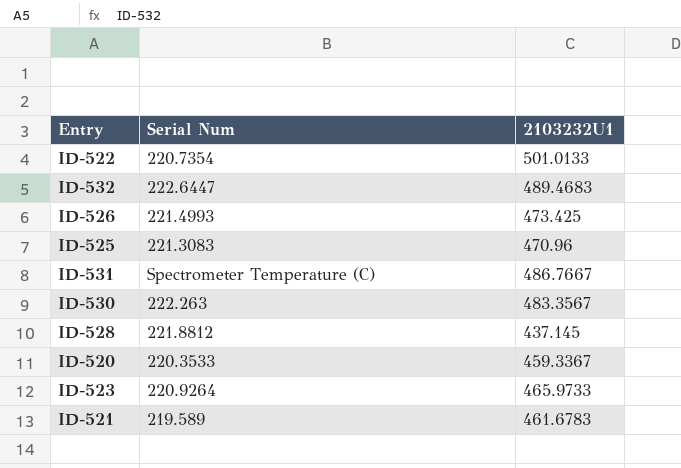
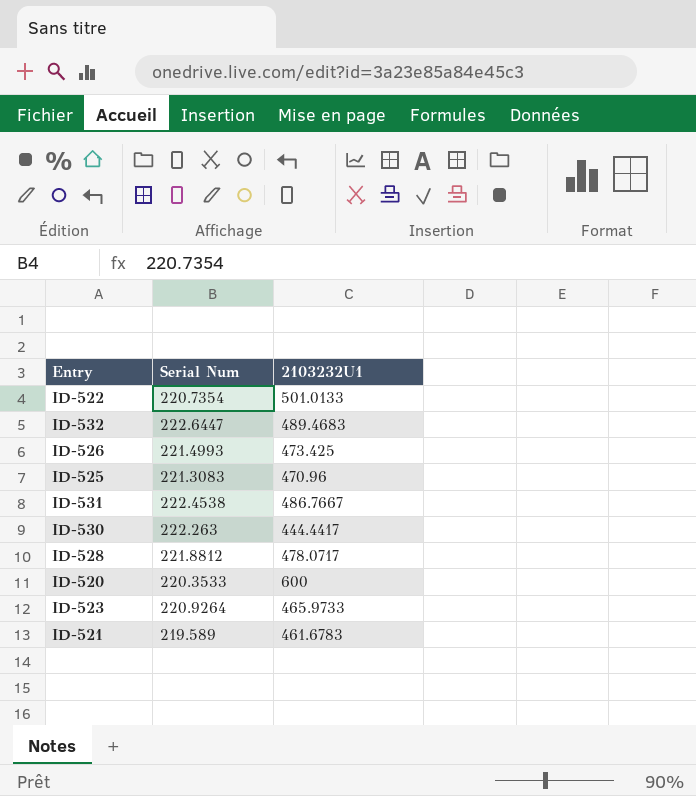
ID-531 | Serial Num: Spectrometer Temperature (C) -> 222.4538
ID-530 | 2103232U1: 483.3567 -> 444.4417
ID-528 | 2103232U1: 437.145 -> 478.0717
ID-520 | 2103232U1: 459.3367 -> 600

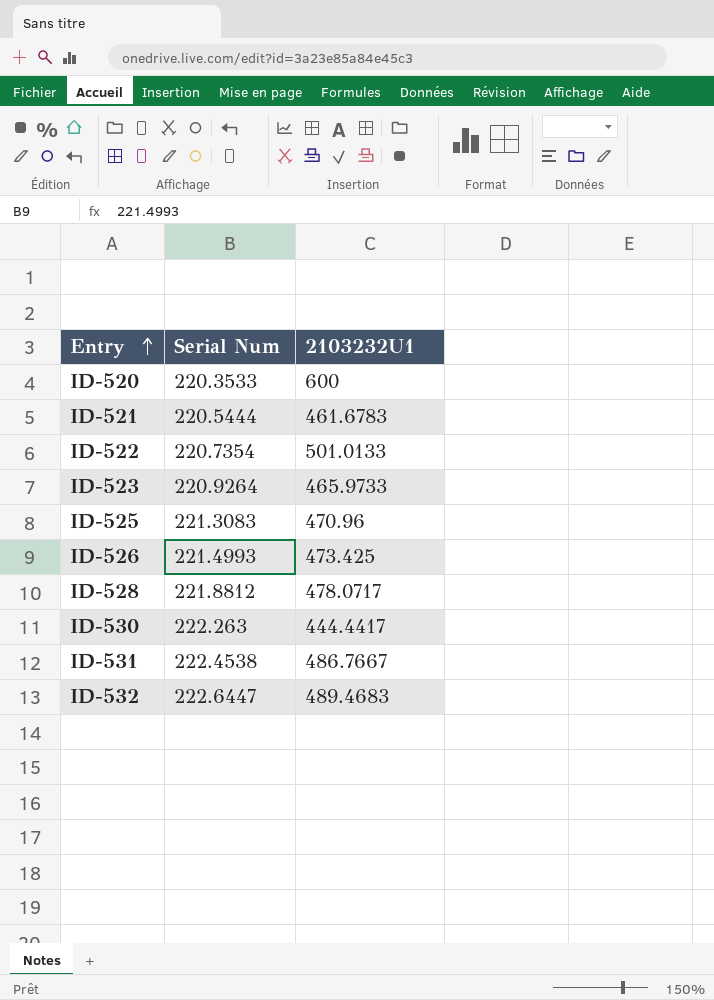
row order: none -> Entry ascending
ID-521 | Serial Num: 219.589 -> 220.5444

